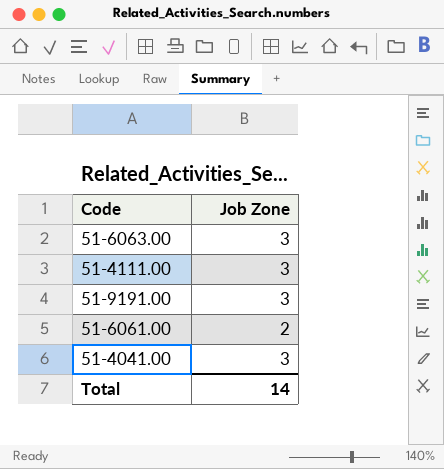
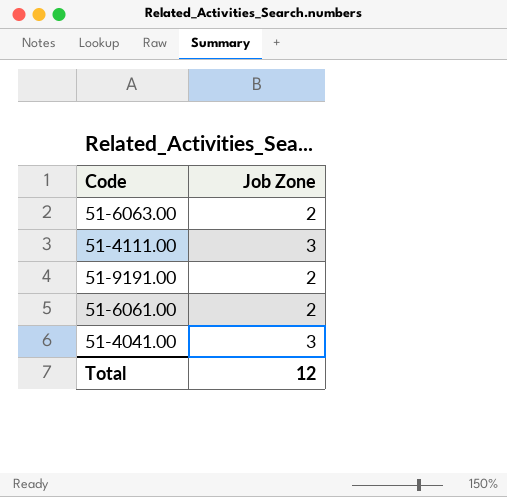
51-6063.00 | Job Zone: 3 -> 2
51-9191.00 | Job Zone: 3 -> 2
Total | Job Zone: 14 -> 12

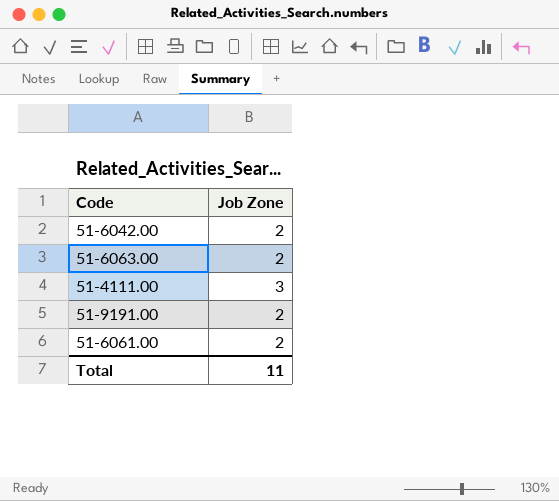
row 51-4041.00: 3 -> none
row 51-6042.00: none -> 2
Total | Job Zone: 12 -> 11

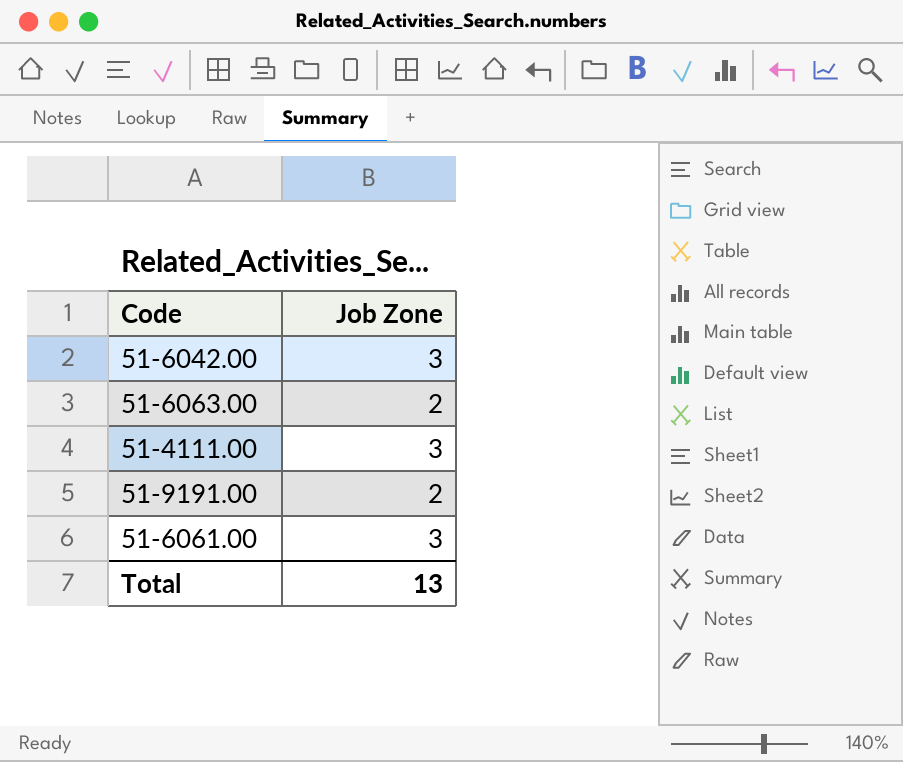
51-6042.00 | Job Zone: 2 -> 3
51-6061.00 | Job Zone: 2 -> 3
Total | Job Zone: 11 -> 13

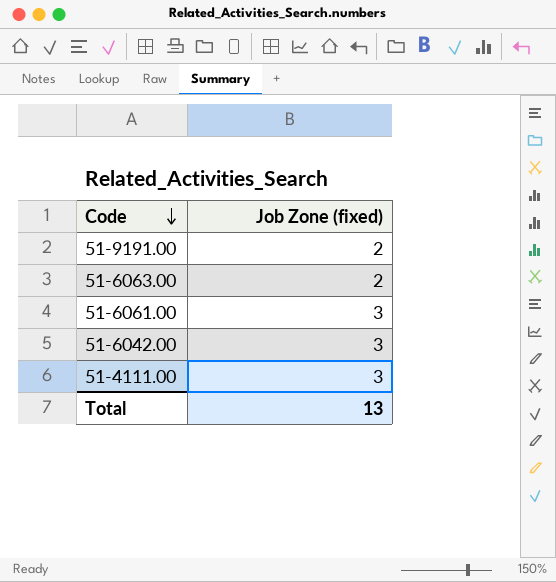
row order: none -> Code descending
column name: Job Zone -> Job Zone (fixed)

